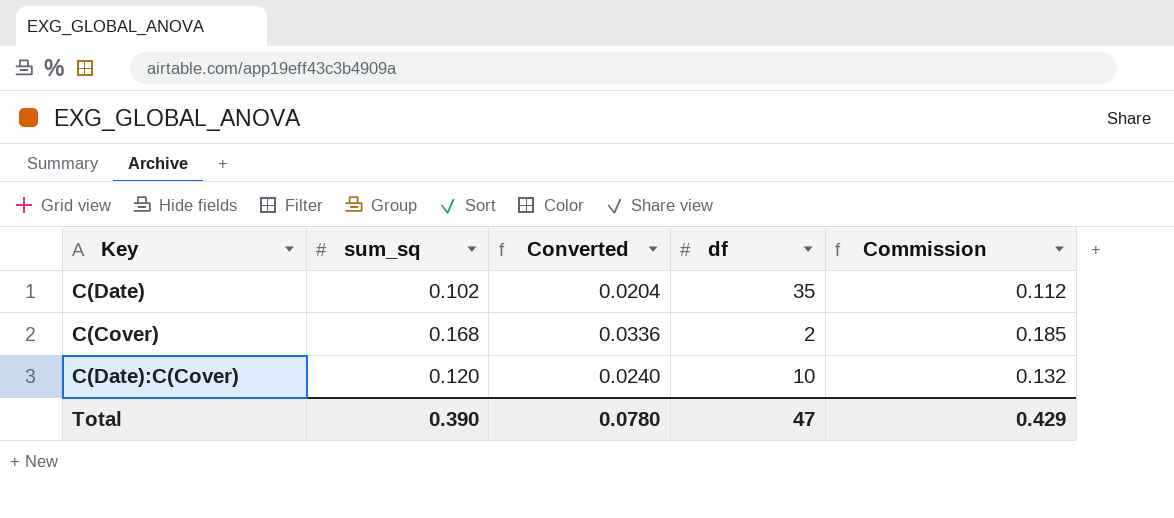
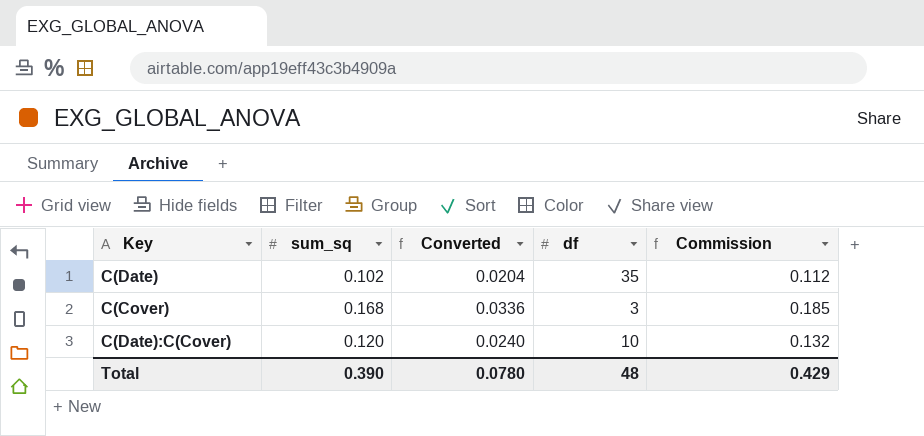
C(Cover) | df: 2 -> 3
Total | df: 47 -> 48

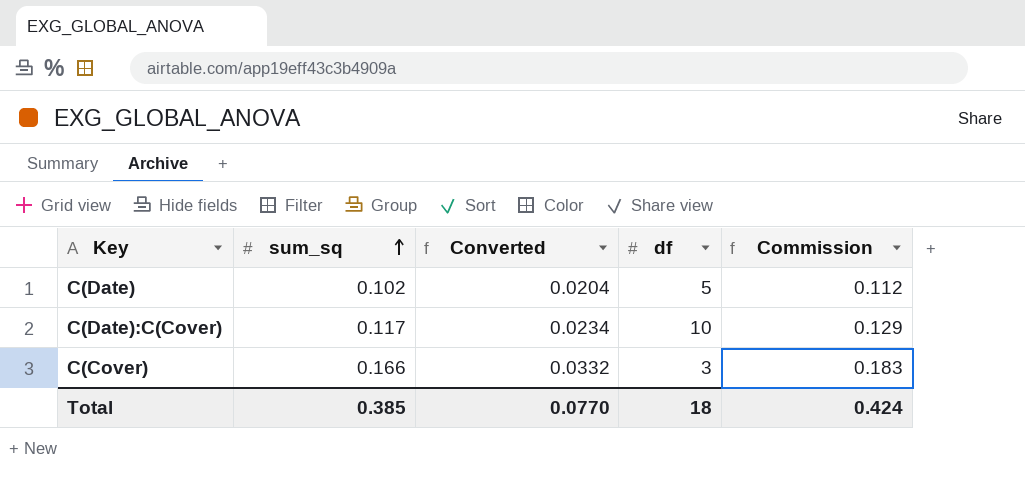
row order: none -> sum_sq ascending
C(Date) | df: 35 -> 5
C(Date):C(Cover) | sum_sq: 0.120 -> 0.117
C(Date):C(Cover) | Converted: 0.0240 -> 0.0234
C(Date):C(Cover) | Commission: 0.132 -> 0.129
C(Cover) | sum_sq: 0.168 -> 0.166
C(Cover) | Converted: 0.0336 -> 0.0332
C(Cover) | Commission: 0.185 -> 0.183
Total | sum_sq: 0.390 -> 0.385
Total | Converted: 0.0780 -> 0.0770
Total | df: 48 -> 18
Total | Commission: 0.429 -> 0.424

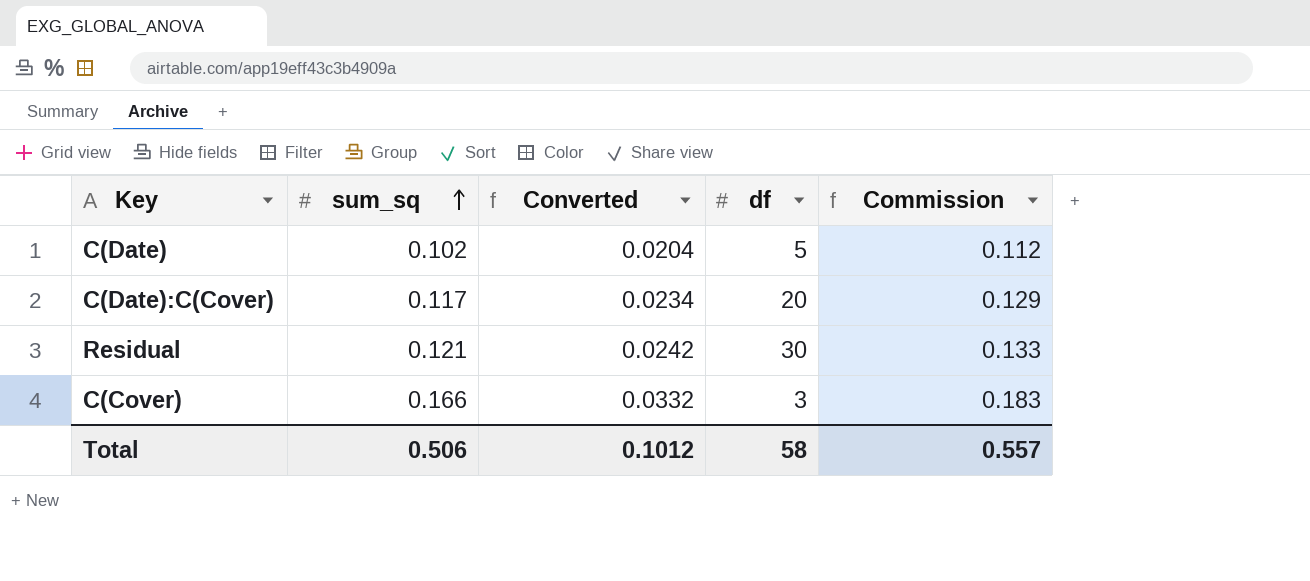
C(Date):C(Cover) | df: 10 -> 20
row Residual: none -> 0.121 | 0.0242 | 30 | 0.133
Total | sum_sq: 0.385 -> 0.506
Total | Converted: 0.0770 -> 0.1012
Total | df: 18 -> 58
Total | Commission: 0.424 -> 0.557

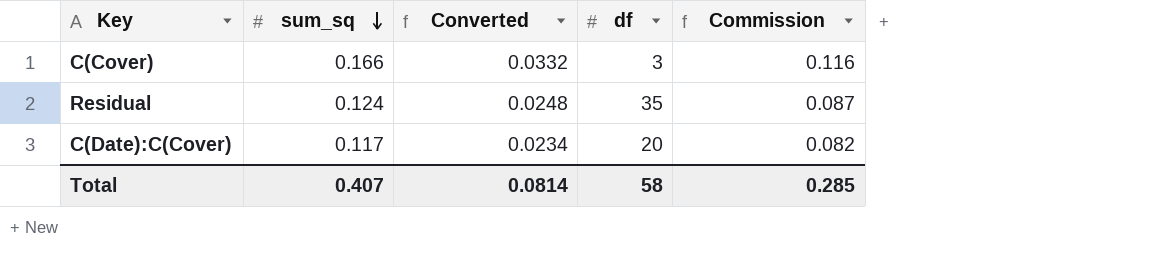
row order: sum_sq ascending -> sum_sq descending
column Commission | formula: [sum_sq] * 1.1 -> [sum_sq] * 0.7
row C(Date): 0.102 | 0.0204 | 5 | 0.112 -> none
Residual | sum_sq: 0.121 -> 0.124
Residual | Converted: 0.0242 -> 0.0248
Residual | df: 30 -> 35
Total | sum_sq: 0.506 -> 0.407
Total | Converted: 0.1012 -> 0.0814
Total | Commission: 0.557 -> 0.285

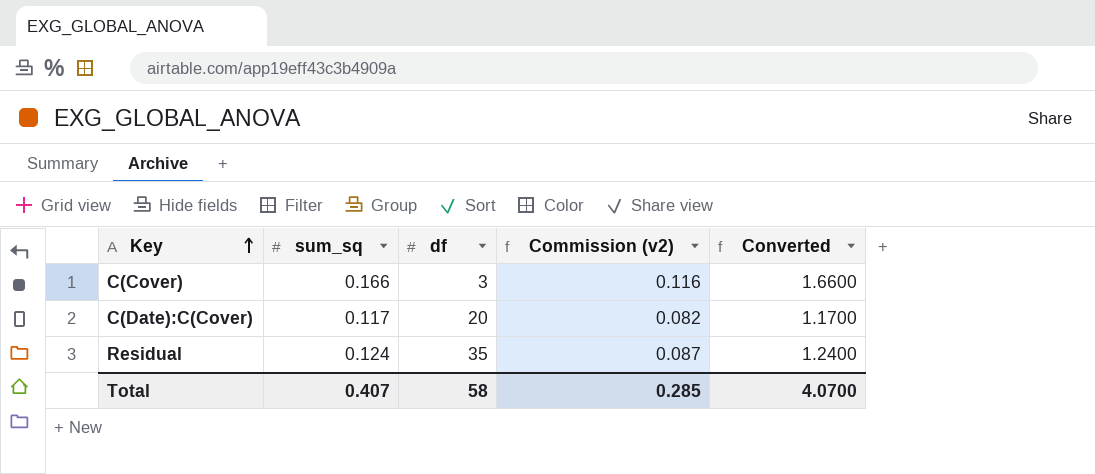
row order: sum_sq descending -> Key ascending
column name: Commission -> Commission (v2)
column Converted | formula: [sum_sq] * 0.2 -> [sum_sq] * 10
column Converted | position: 3 -> 5
Total | Converted: 0.0814 -> 4.0700

